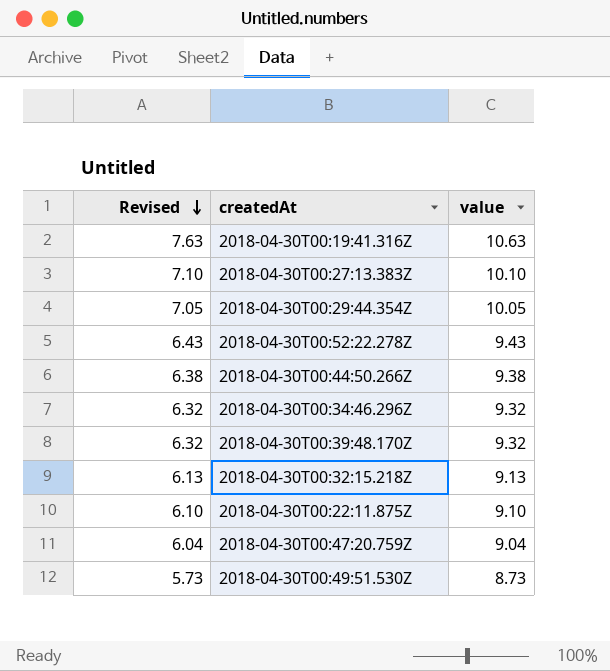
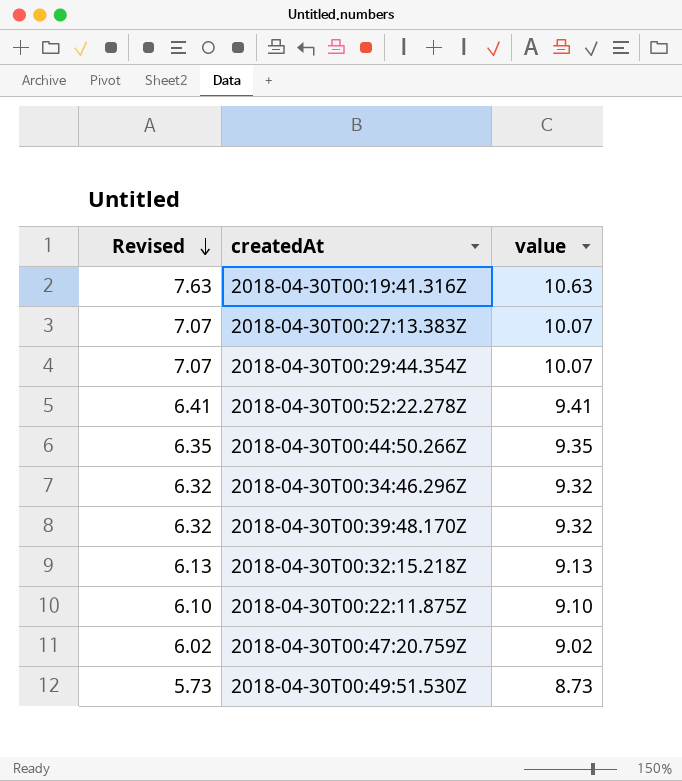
2018-04-30T00:27:13.383Z | Revised: 7.10 -> 7.07
2018-04-30T00:27:13.383Z | value: 10.10 -> 10.07
2018-04-30T00:29:44.354Z | Revised: 7.05 -> 7.07
2018-04-30T00:29:44.354Z | value: 10.05 -> 10.07
2018-04-30T00:52:22.278Z | Revised: 6.43 -> 6.41
2018-04-30T00:52:22.278Z | value: 9.43 -> 9.41
2018-04-30T00:44:50.266Z | Revised: 6.38 -> 6.35
2018-04-30T00:44:50.266Z | value: 9.38 -> 9.35
2018-04-30T00:47:20.759Z | Revised: 6.04 -> 6.02
2018-04-30T00:47:20.759Z | value: 9.04 -> 9.02

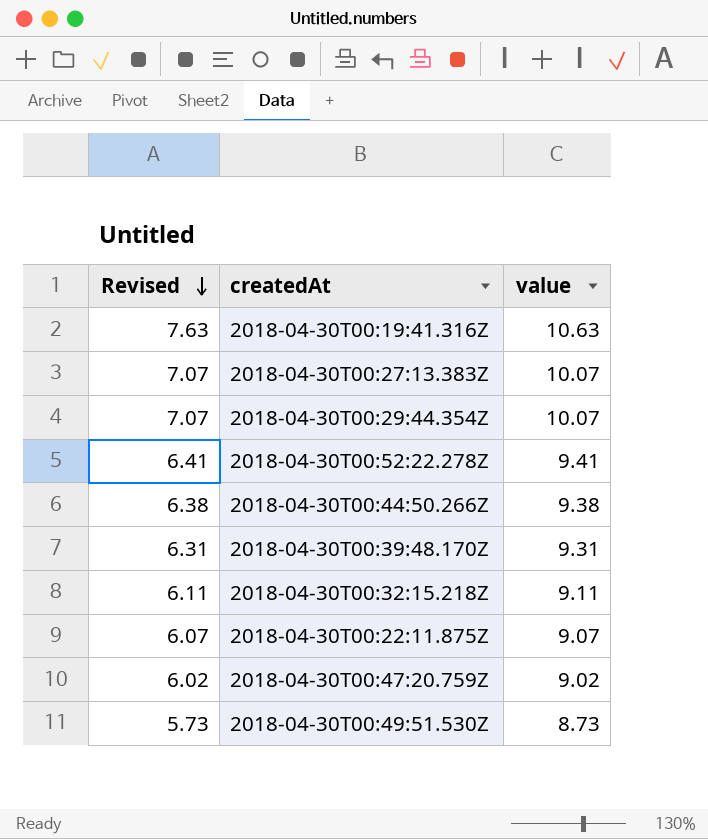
row 2018-04-30T00:34:46.296Z: 6.32 | 9.32 -> none
2018-04-30T00:44:50.266Z | Revised: 6.35 -> 6.38
2018-04-30T00:44:50.266Z | value: 9.35 -> 9.38
2018-04-30T00:39:48.170Z | Revised: 6.32 -> 6.31
2018-04-30T00:39:48.170Z | value: 9.32 -> 9.31
2018-04-30T00:32:15.218Z | Revised: 6.13 -> 6.11
2018-04-30T00:32:15.218Z | value: 9.13 -> 9.11
2018-04-30T00:22:11.875Z | Revised: 6.10 -> 6.07
2018-04-30T00:22:11.875Z | value: 9.10 -> 9.07

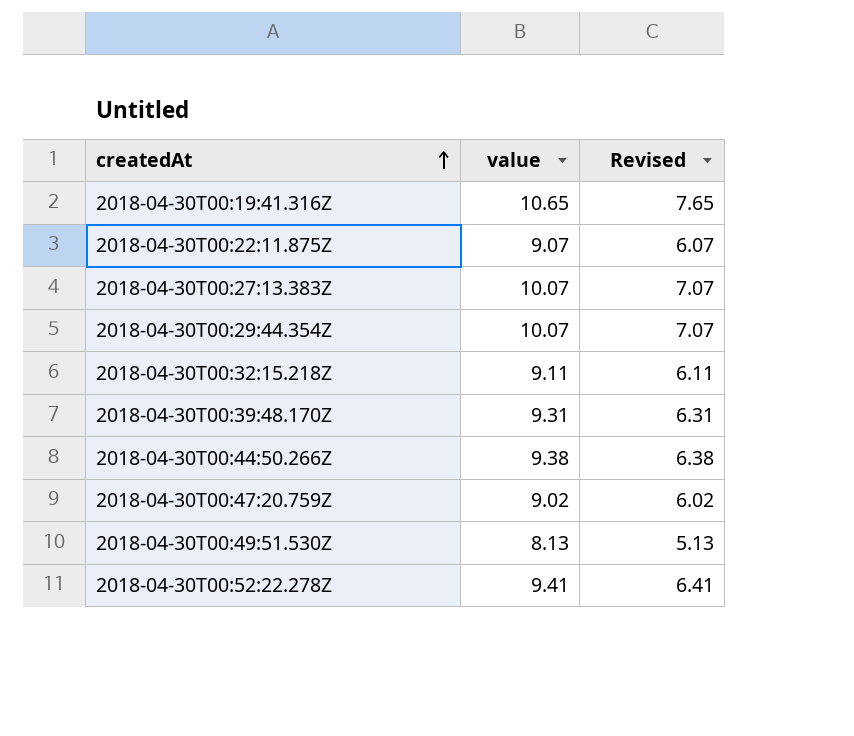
row order: Revised descending -> createdAt ascending
column Revised | position: 1 -> 3
2018-04-30T00:19:41.316Z | value: 10.63 -> 10.65
2018-04-30T00:19:41.316Z | Revised: 7.63 -> 7.65
2018-04-30T00:49:51.530Z | value: 8.73 -> 8.13
2018-04-30T00:49:51.530Z | Revised: 5.73 -> 5.13

